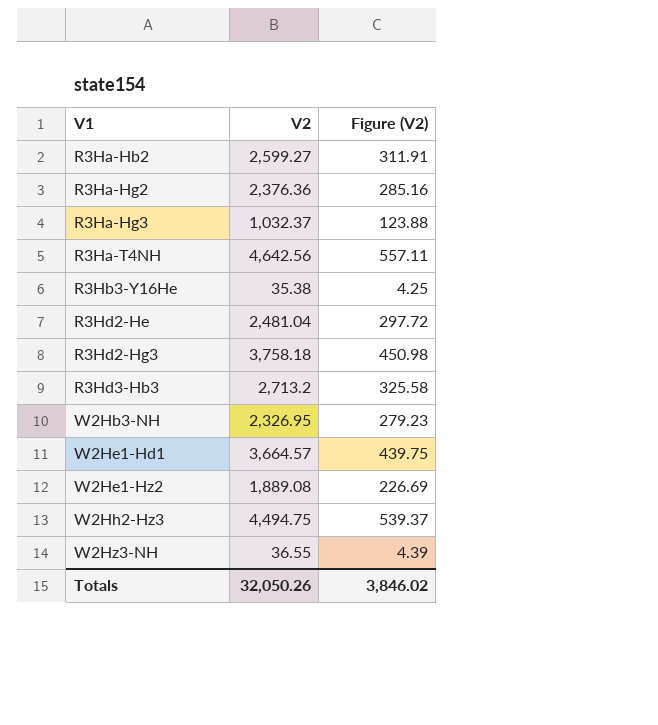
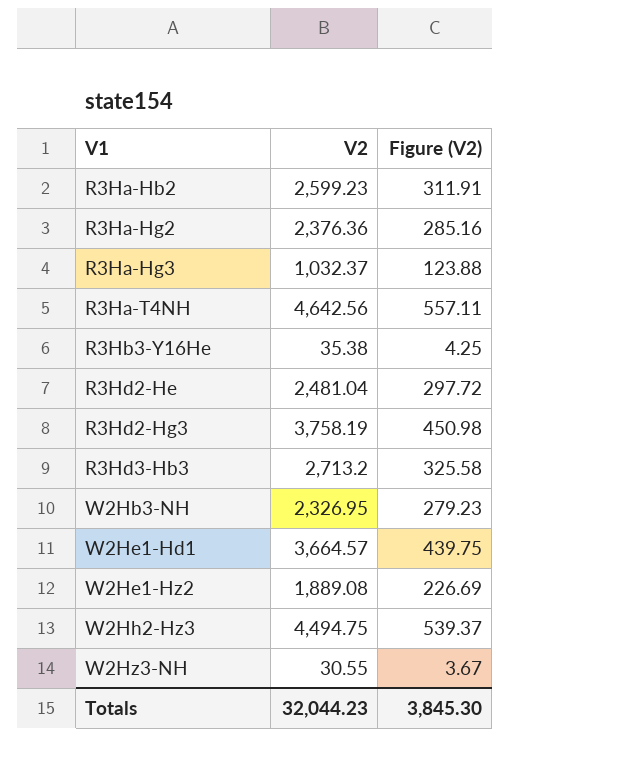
R3Ha-Hb2 | V2: 2,599.27 -> 2,599.23
R3Hd2-Hg3 | V2: 3,758.18 -> 3,758.19
W2Hz3-NH | V2: 36.55 -> 30.55
W2Hz3-NH | Figure (V2): 4.39 -> 3.67
Totals | V2: 32,050.26 -> 32,044.23
Totals | Figure (V2): 3,846.02 -> 3,845.30

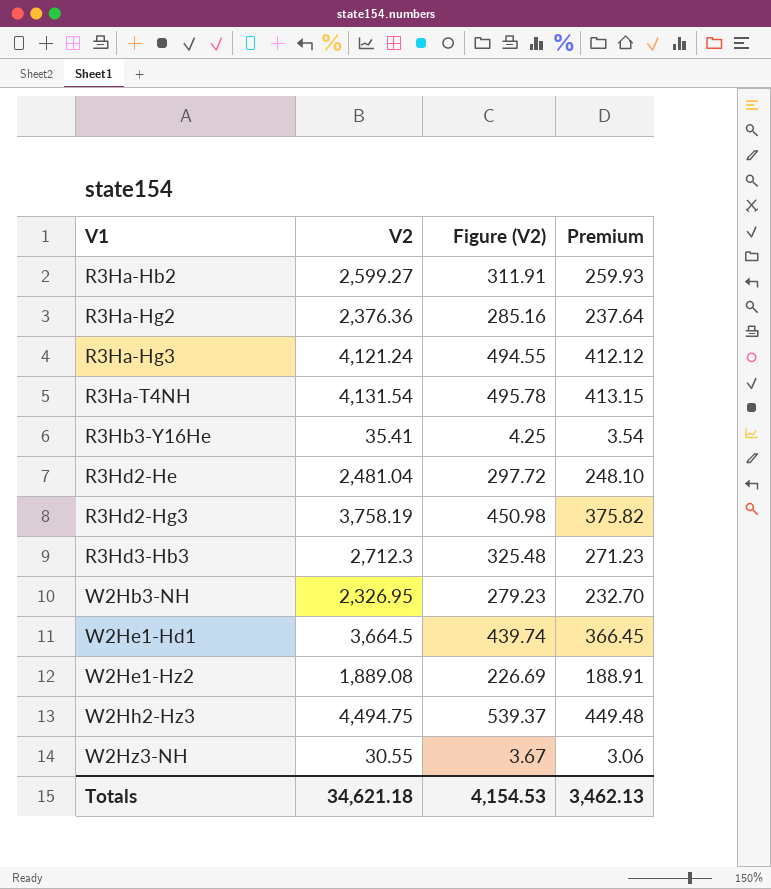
column Premium | formula: none -> [V2] * 0.1
R3Ha-Hb2 | V2: 2,599.23 -> 2,599.27
R3Ha-Hg3 | V2: 1,032.37 -> 4,121.24
R3Ha-Hg3 | Figure (V2): 123.88 -> 494.55
R3Ha-T4NH | V2: 4,642.56 -> 4,131.54
R3Ha-T4NH | Figure (V2): 557.11 -> 495.78
R3Hb3-Y16He | V2: 35.38 -> 35.41
R3Hd3-Hb3 | V2: 2,713.2 -> 2,712.3
R3Hd3-Hb3 | Figure (V2): 325.58 -> 325.48
W2He1-Hd1 | V2: 3,664.57 -> 3,664.5
W2He1-Hd1 | Figure (V2): 439.75 -> 439.74
Totals | V2: 32,044.23 -> 34,621.18
Totals | Figure (V2): 3,845.30 -> 4,154.53

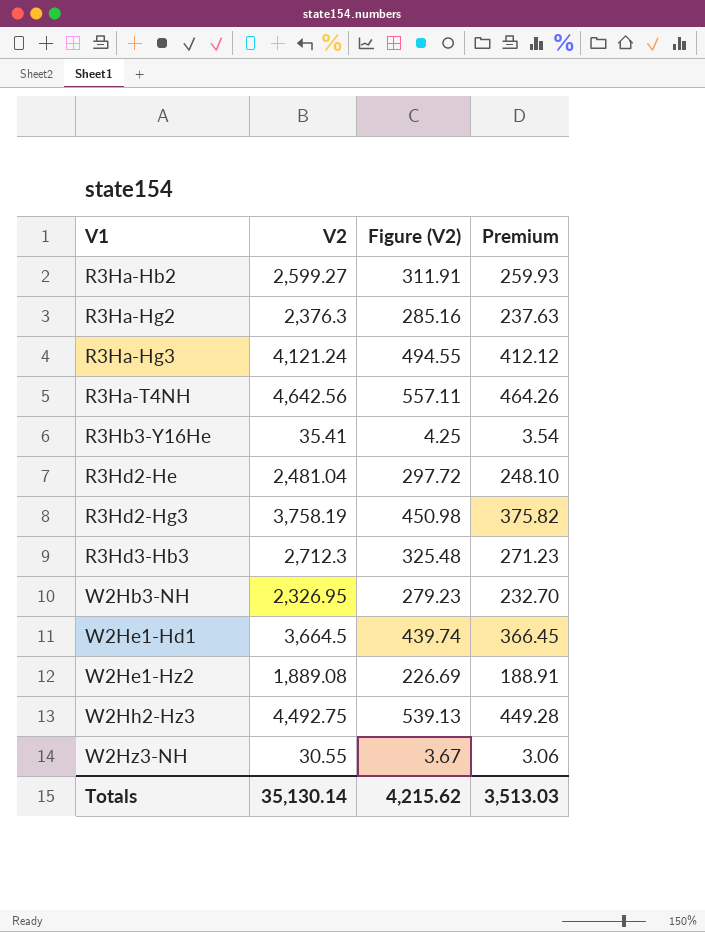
R3Ha-Hg2 | V2: 2,376.36 -> 2,376.3
R3Ha-Hg2 | Premium: 237.64 -> 237.63
R3Ha-T4NH | V2: 4,131.54 -> 4,642.56
R3Ha-T4NH | Figure (V2): 495.78 -> 557.11
R3Ha-T4NH | Premium: 413.15 -> 464.26
W2Hh2-Hz3 | V2: 4,494.75 -> 4,492.75
W2Hh2-Hz3 | Figure (V2): 539.37 -> 539.13
W2Hh2-Hz3 | Premium: 449.48 -> 449.28
Totals | V2: 34,621.18 -> 35,130.14
Totals | Figure (V2): 4,154.53 -> 4,215.62
Totals | Premium: 3,462.13 -> 3,513.03

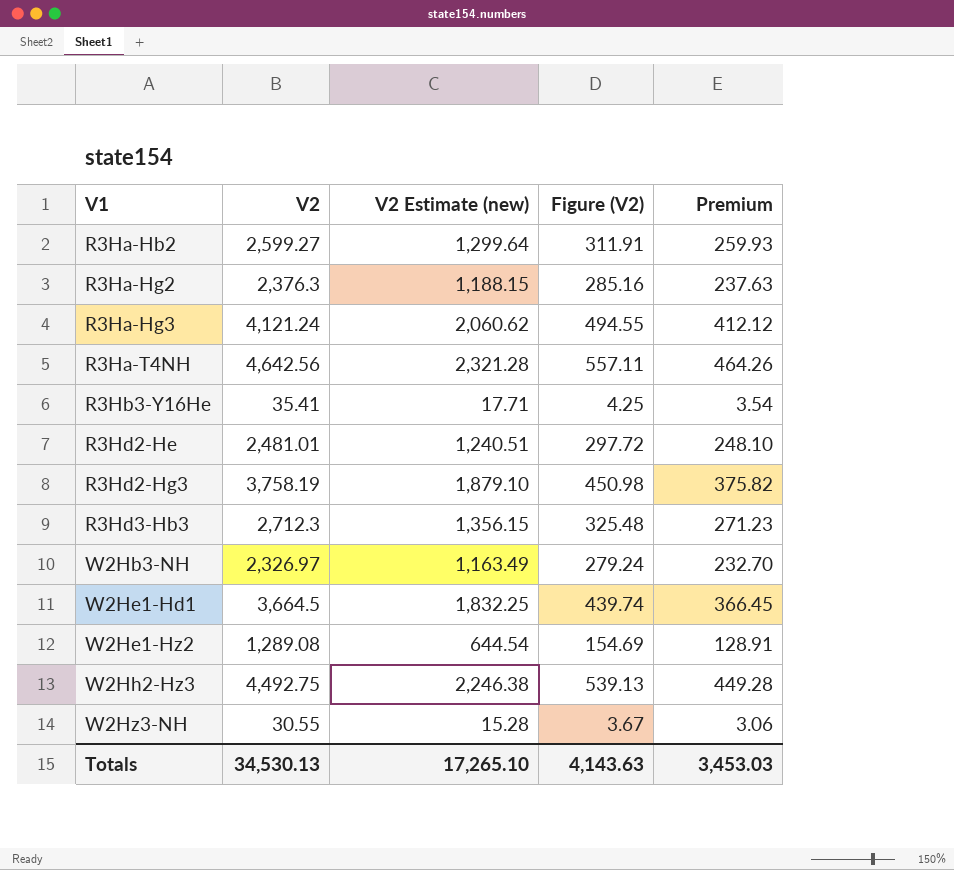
column V2 Estimate (new) | formula: none -> [V2] * 0.5
R3Hd2-He | V2: 2,481.04 -> 2,481.01
W2Hb3-NH | V2: 2,326.95 -> 2,326.97
W2Hb3-NH | Figure (V2): 279.23 -> 279.24
W2He1-Hz2 | V2: 1,889.08 -> 1,289.08
W2He1-Hz2 | Figure (V2): 226.69 -> 154.69
W2He1-Hz2 | Premium: 188.91 -> 128.91
Totals | V2: 35,130.14 -> 34,530.13
Totals | Figure (V2): 4,215.62 -> 4,143.63
Totals | Premium: 3,513.03 -> 3,453.03

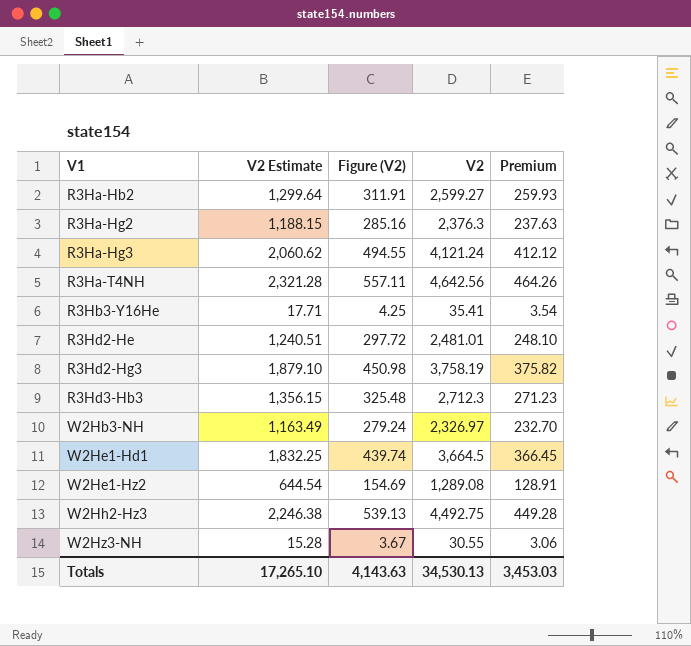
column name: V2 Estimate (new) -> V2 Estimate
column V2 | position: 2 -> 4

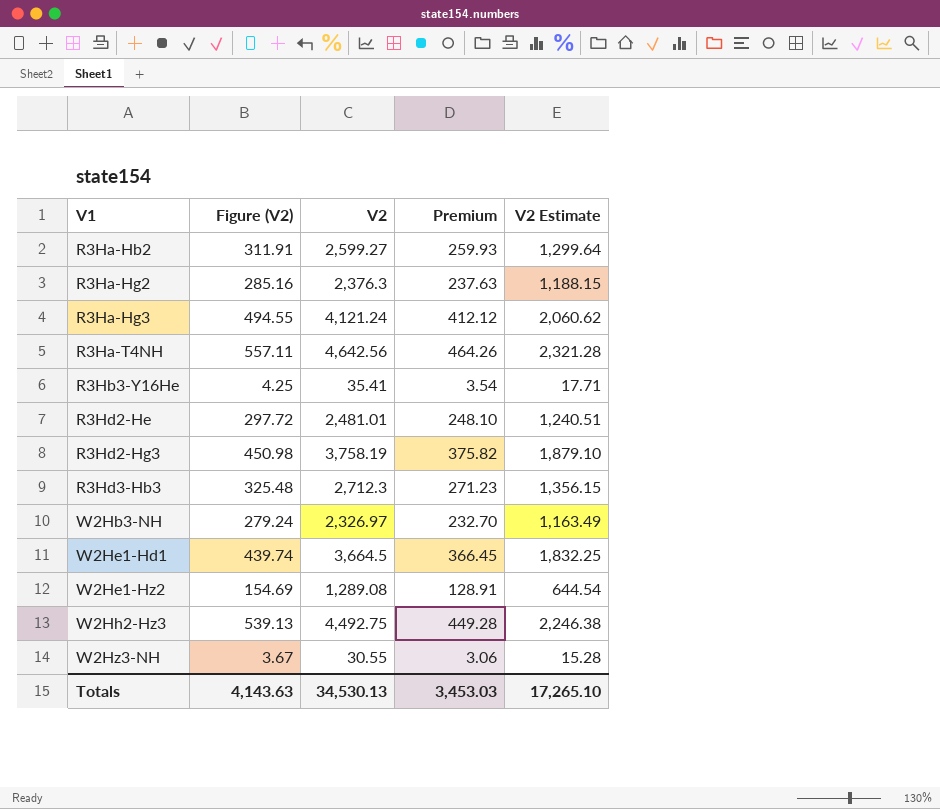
column V2 Estimate | position: 2 -> 5

